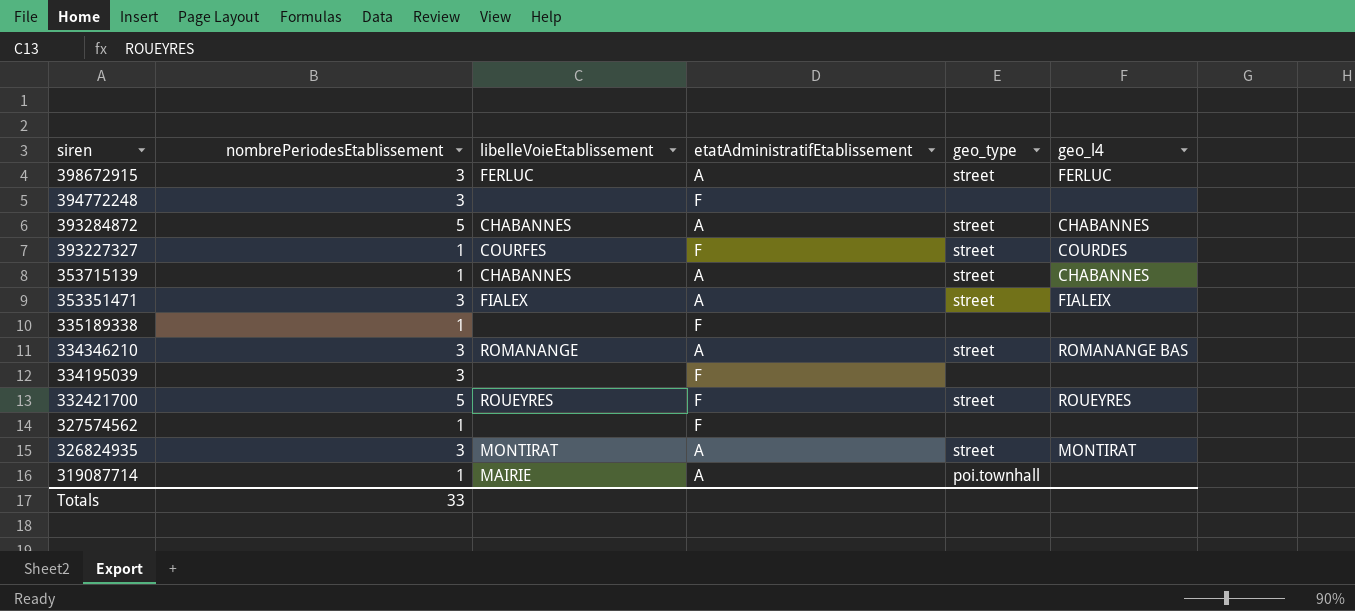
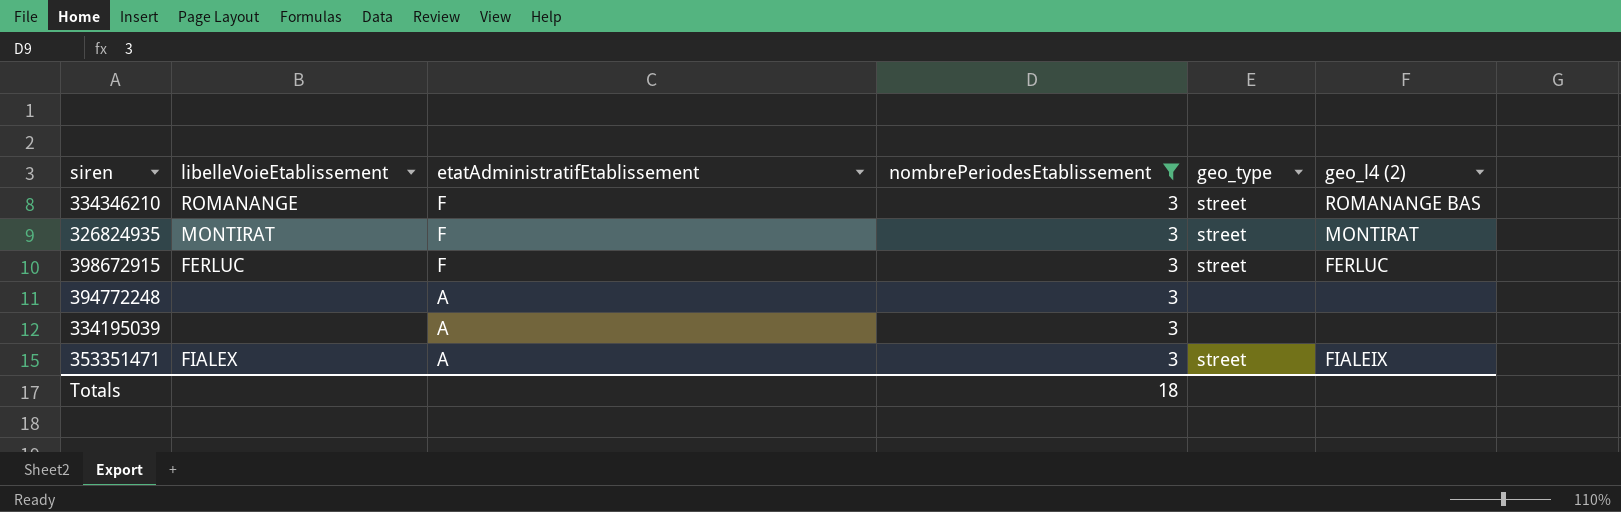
filter: none -> nombrePeriodesEtablissement = 3
row order: siren descending -> etatAdministratifEtablissement descending
column nombrePeriodesEtablissement | position: 2 -> 4
column name: geo_l4 -> geo_l4 (2)
334346210 | etatAdministratifEtablissement: A -> F
326824935 | etatAdministratifEtablissement: A -> F
398672915 | etatAdministratifEtablissement: A -> F
394772248 | etatAdministratifEtablissement: F -> A
334195039 | etatAdministratifEtablissement: F -> A
Totals | nombrePeriodesEtablissement: 33 -> 18

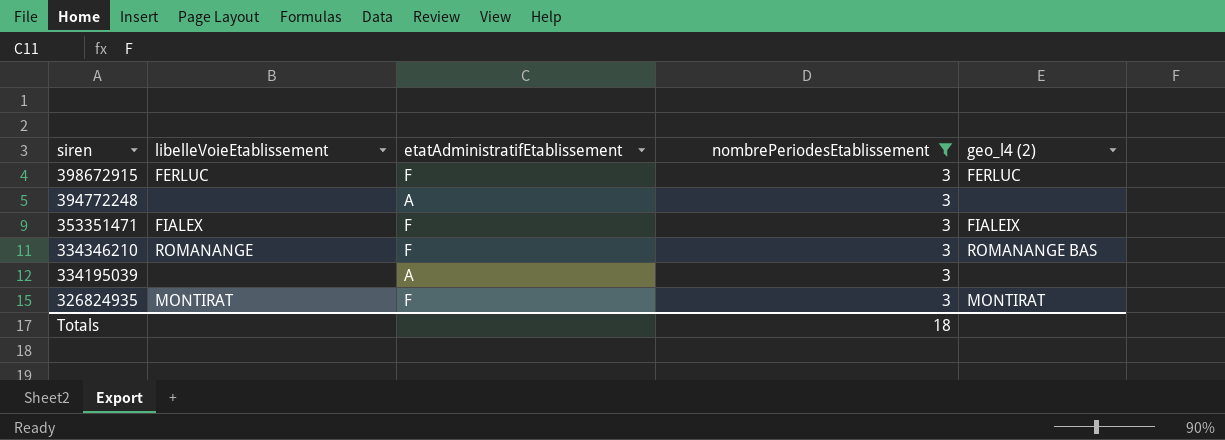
row order: etatAdministratifEtablissement descending -> siren descending
column geo_type | position: 5 -> none
353351471 | etatAdministratifEtablissement: A -> F

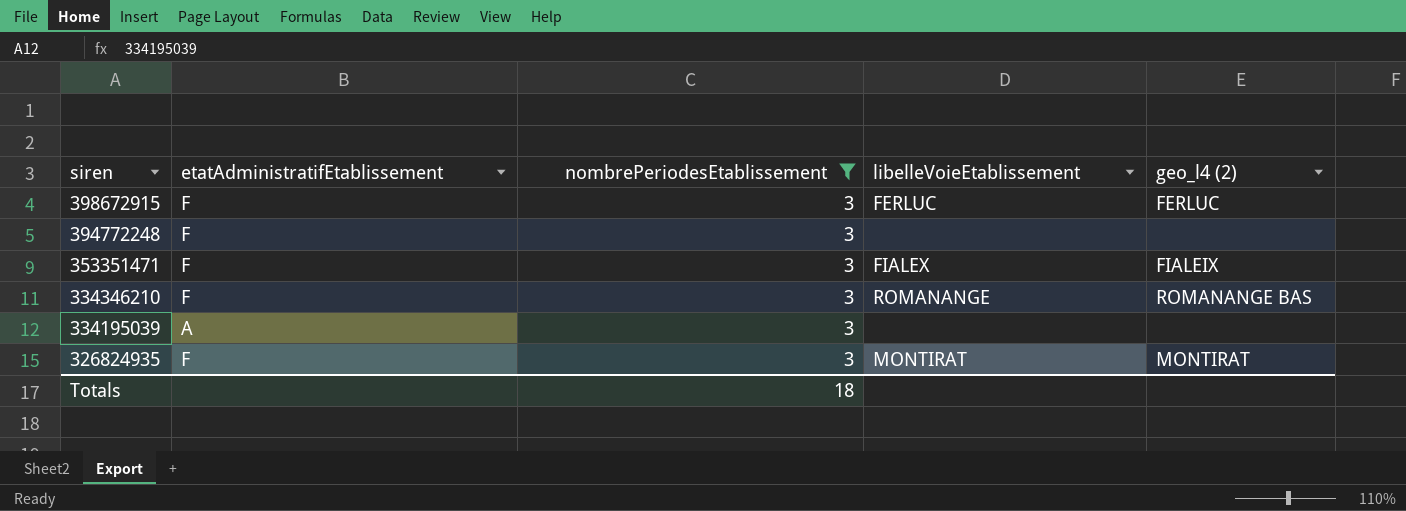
column libelleVoieEtablissement | position: 2 -> 4
394772248 | etatAdministratifEtablissement: A -> F

